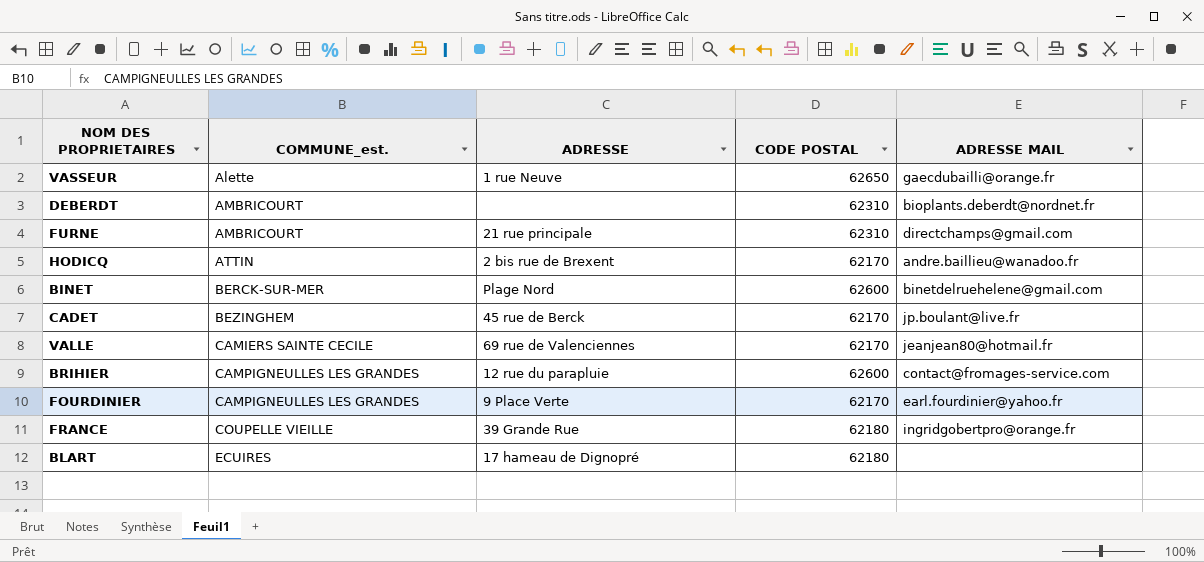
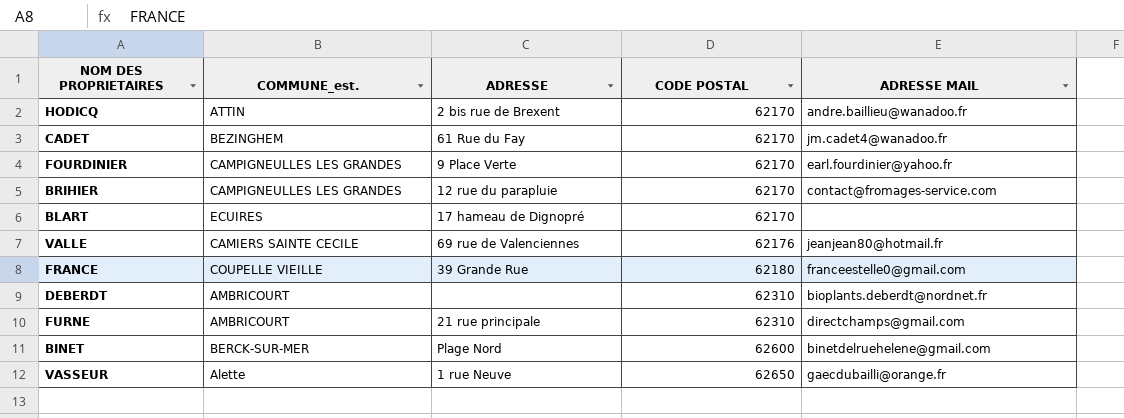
row order: COMMUNE_est. ascending -> CODE POSTAL ascending
CADET | ADRESSE: 45 rue de Berck -> 61 Rue du Fay
CADET | ADRESSE MAIL: jp.boulant@live.fr -> jm.cadet4@wanadoo.fr
BRIHIER | CODE POSTAL: 62600 -> 62170
BLART | CODE POSTAL: 62180 -> 62170
VALLE | CODE POSTAL: 62170 -> 62176
FRANCE | ADRESSE MAIL: ingridgobertpro@orange.fr -> franceestelle0@gmail.com

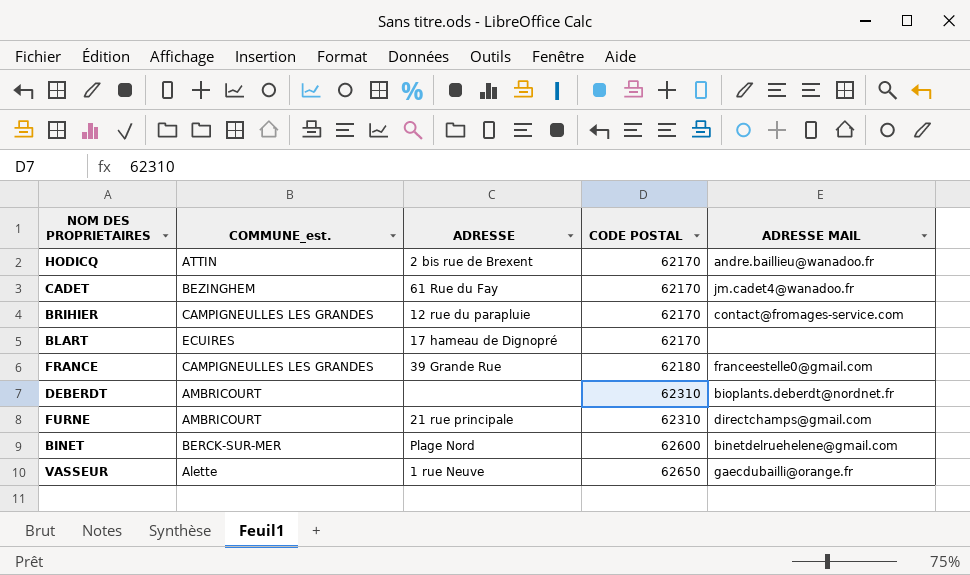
row FOURDINIER: CAMPIGNEULLES LES GRANDES | 9 Place Verte | 62170 | earl.fourdinier@yahoo.fr -> none
row VALLE: CAMIERS SAINTE CECILE | 69 rue de Valenciennes | 62176 | jeanjean80@hotmail.fr -> none
FRANCE | COMMUNE_est.: COUPELLE VIEILLE -> CAMPIGNEULLES LES GRANDES

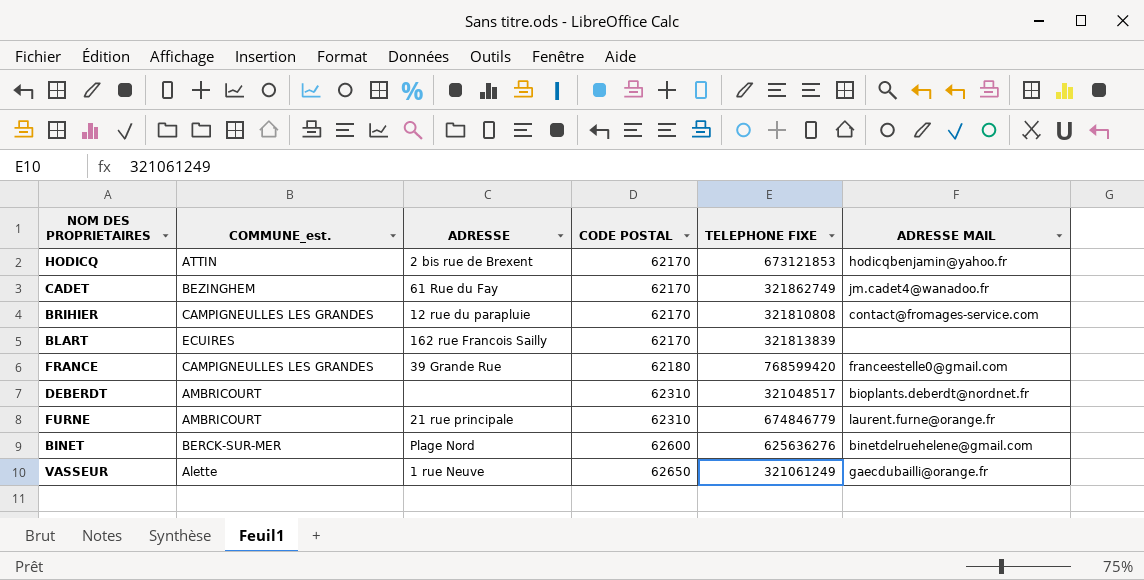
column TELEPHONE FIXE | position: none -> 5
HODICQ | ADRESSE MAIL: andre.baillieu@wanadoo.fr -> hodicqbenjamin@yahoo.fr
BLART | ADRESSE: 17 hameau de Dignopré -> 162 rue Francois Sailly
FURNE | ADRESSE MAIL: directchamps@gmail.com -> laurent.furne@orange.fr

